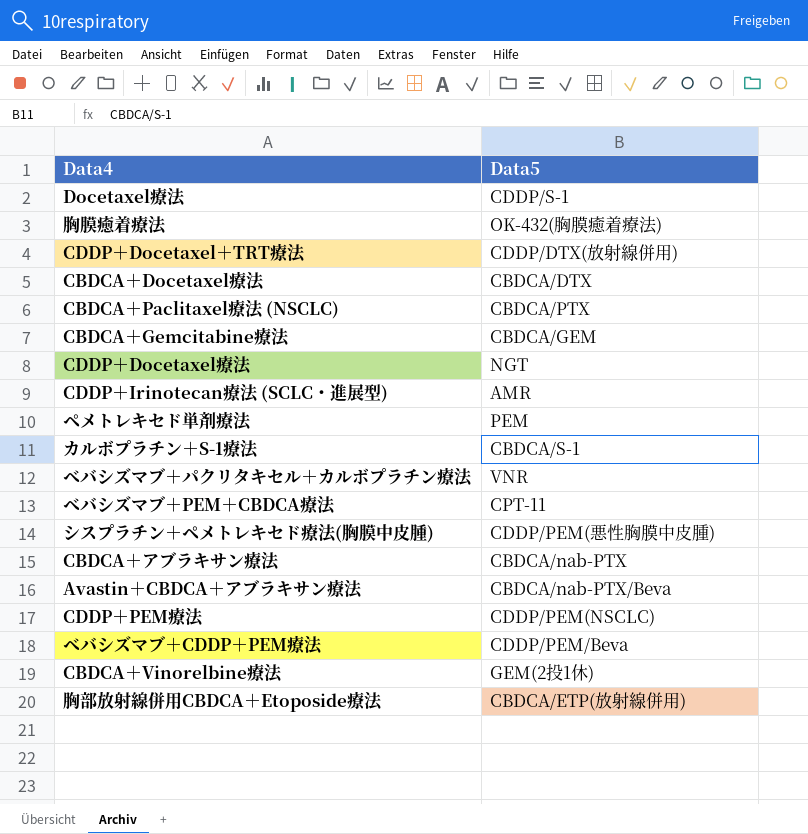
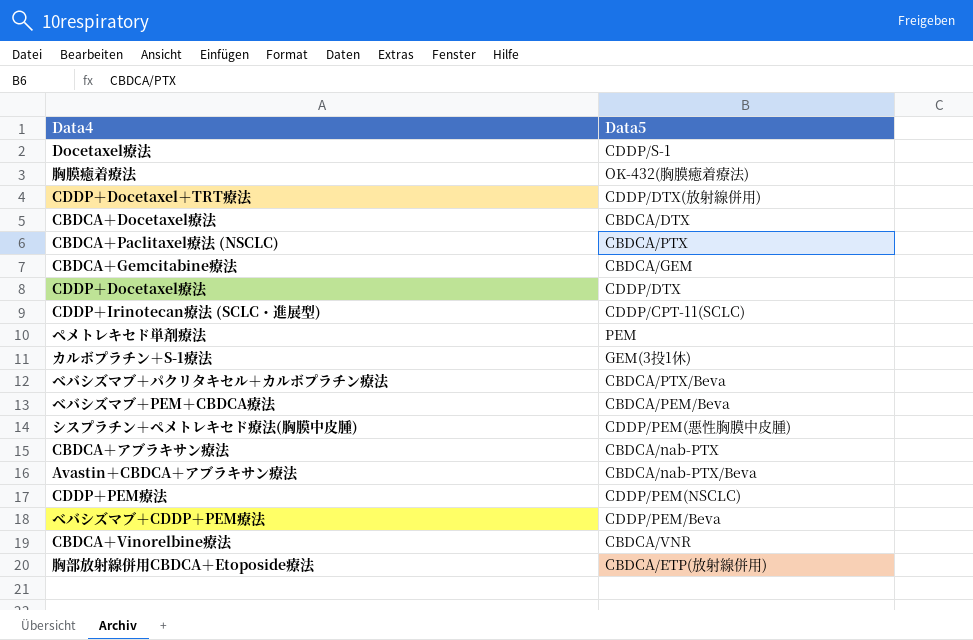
CDDP＋Docetaxel療法 | Data5: NGT -> CDDP/DTX
CDDP＋Irinotecan療法 (SCLC・進展型) | Data5: AMR -> CDDP/CPT-11(SCLC)
カルボプラチン＋S-1療法 | Data5: CBDCA/S-1 -> GEM(3投1休)
ベバシズマブ＋パクリタキセル＋カルボプラチン療法 | Data5: VNR -> CBDCA/PTX/Beva
ベバシズマブ＋PEM＋CBDCA療法 | Data5: CPT-11 -> CBDCA/PEM/Beva
CBDCA＋Vinorelbine療法 | Data5: GEM(2投1休) -> CBDCA/VNR

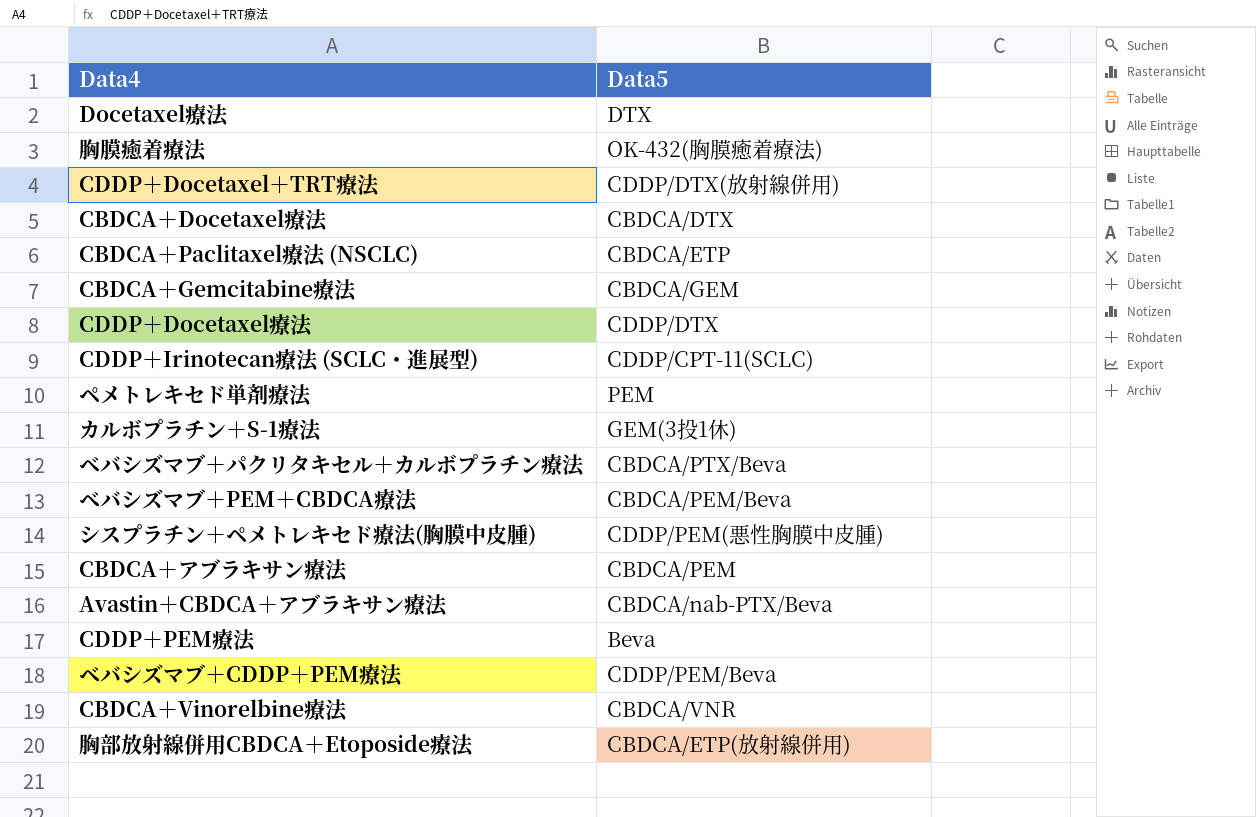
Docetaxel療法 | Data5: CDDP/S-1 -> DTX
CBDCA＋Paclitaxel療法 (NSCLC) | Data5: CBDCA/PTX -> CBDCA/ETP
CBDCA＋アブラキサン療法 | Data5: CBDCA/nab-PTX -> CBDCA/PEM
CDDP＋PEM療法 | Data5: CDDP/PEM(NSCLC) -> Beva

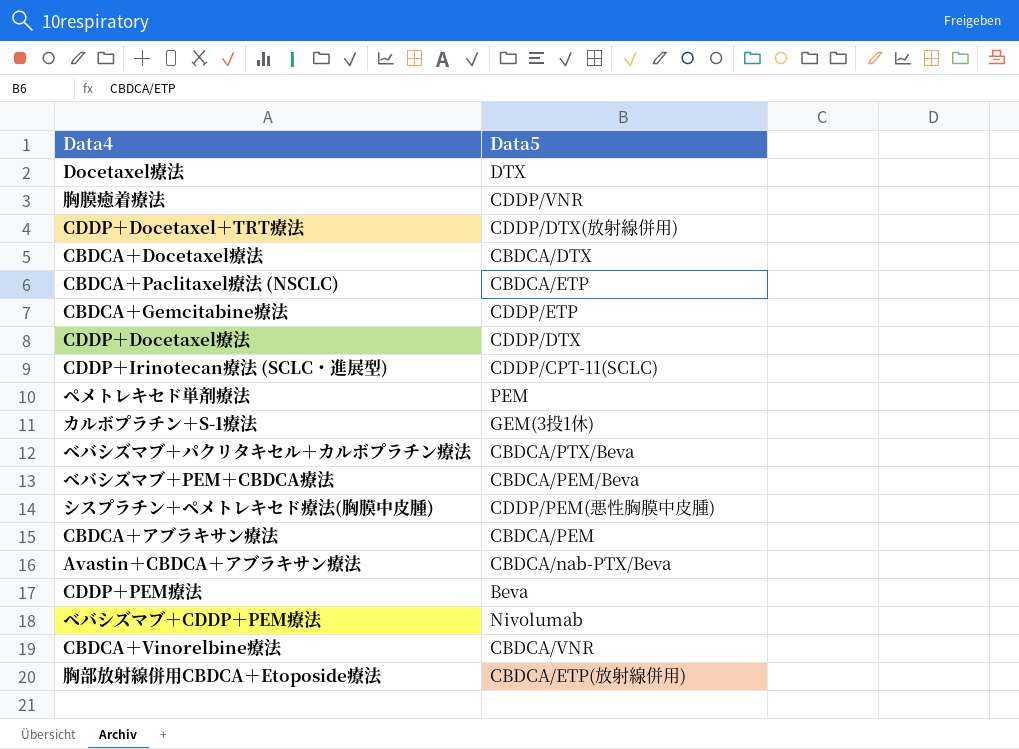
胸膜癒着療法 | Data5: OK-432(胸膜癒着療法) -> CDDP/VNR
CBDCA＋Gemcitabine療法 | Data5: CBDCA/GEM -> CDDP/ETP
ベバシズマブ＋CDDP＋PEM療法 | Data5: CDDP/PEM/Beva -> Nivolumab

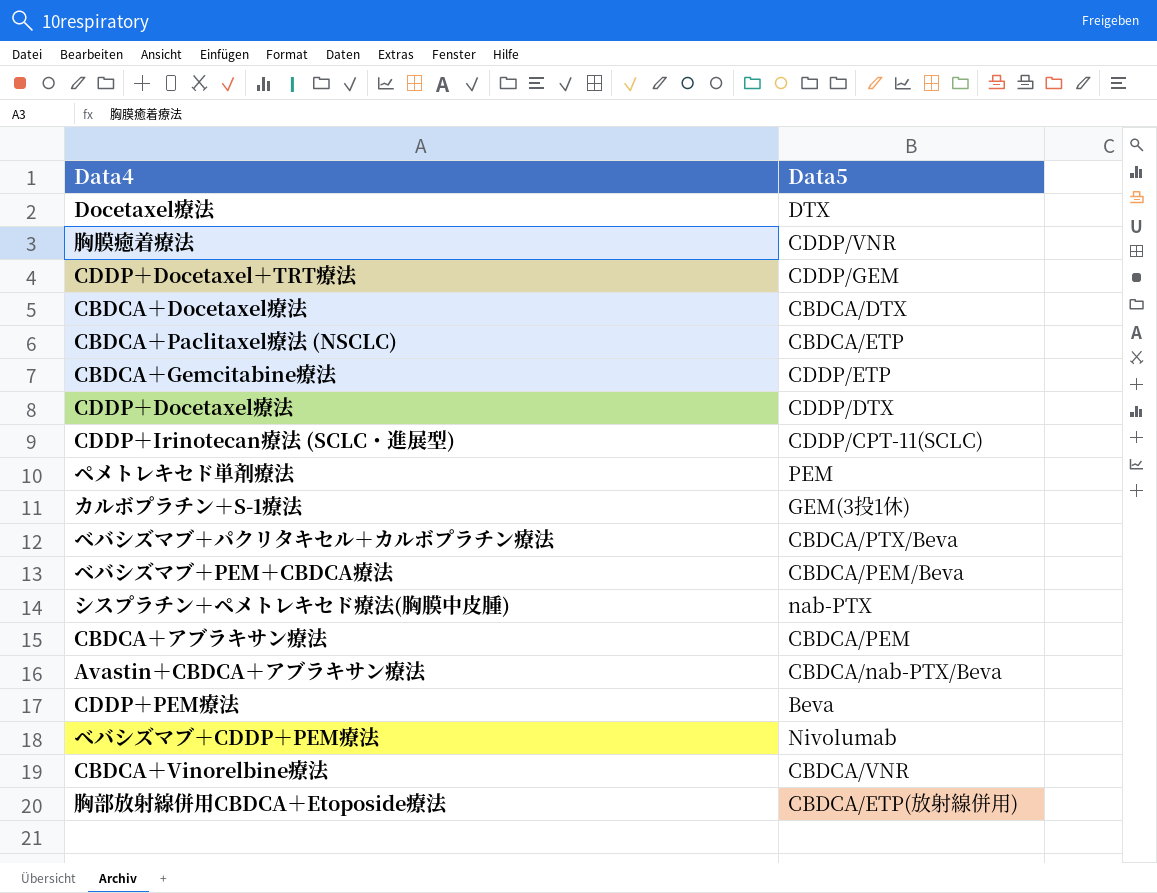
CDDP＋Docetaxel＋TRT療法 | Data5: CDDP/DTX(放射線併用) -> CDDP/GEM
シスプラチン＋ペメトレキセド療法(胸膜中皮腫) | Data5: CDDP/PEM(悪性胸膜中皮腫) -> nab-PTX

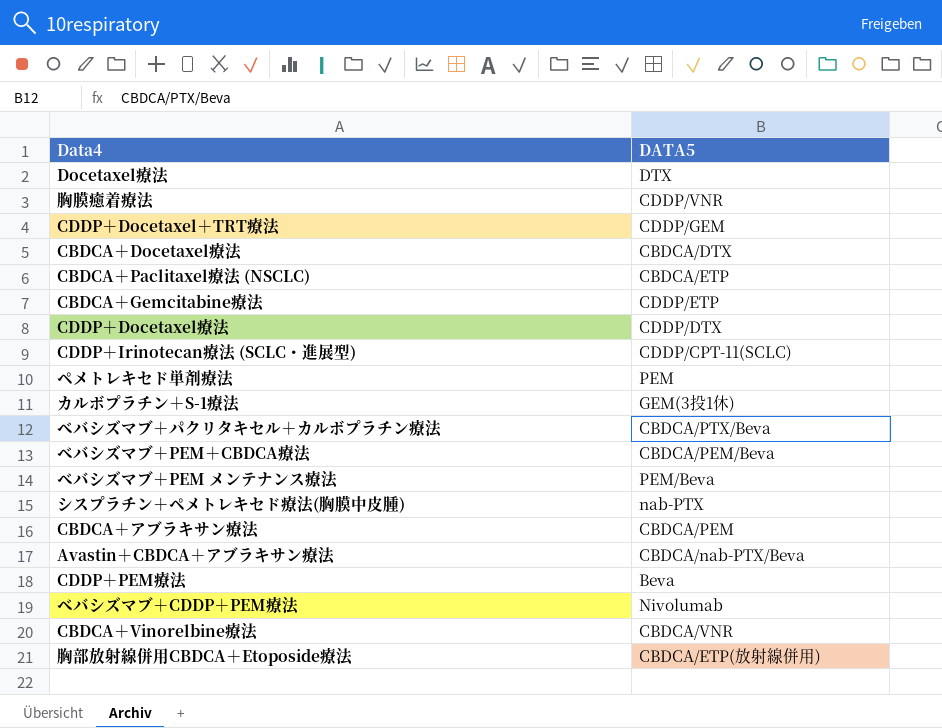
column name: Data5 -> DATA5
row ベバシズマブ＋PEM メンテナンス療法: none -> PEM/Beva

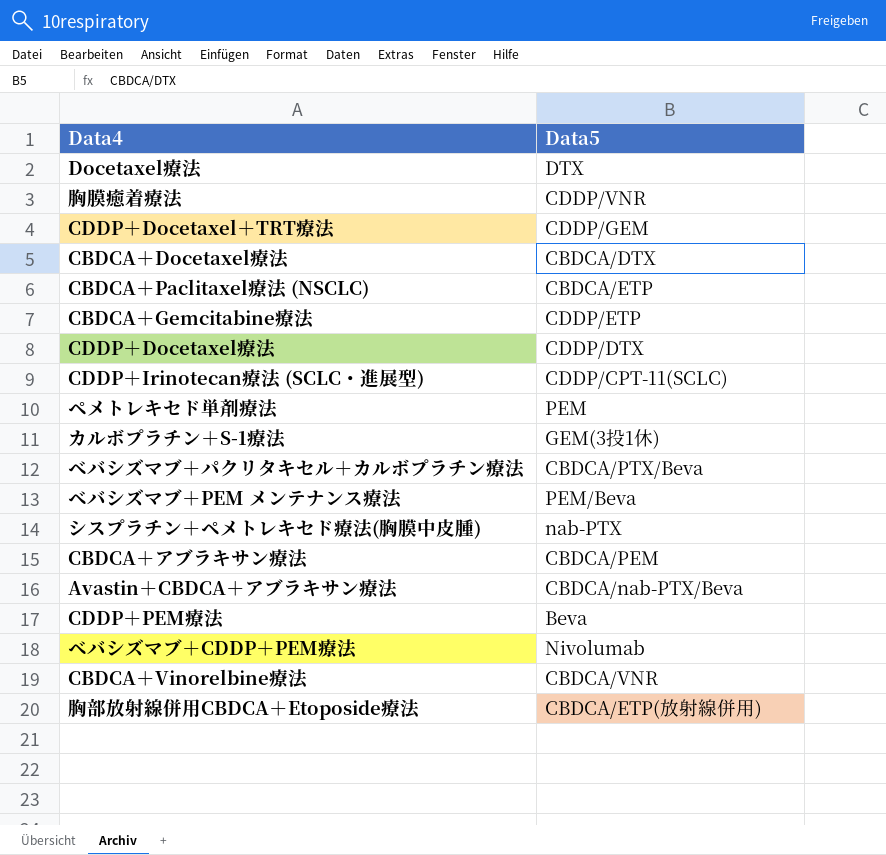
column name: DATA5 -> Data5
row ベバシズマブ＋PEM＋CBDCA療法: CBDCA/PEM/Beva -> none

